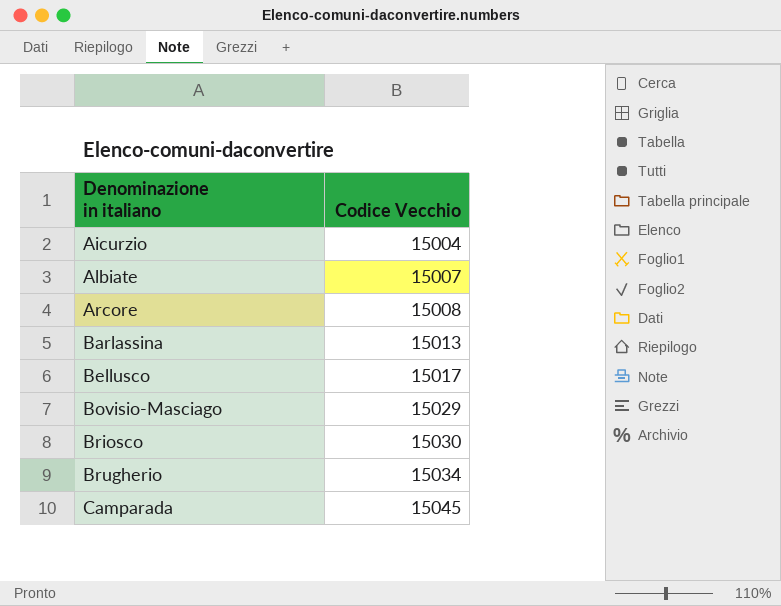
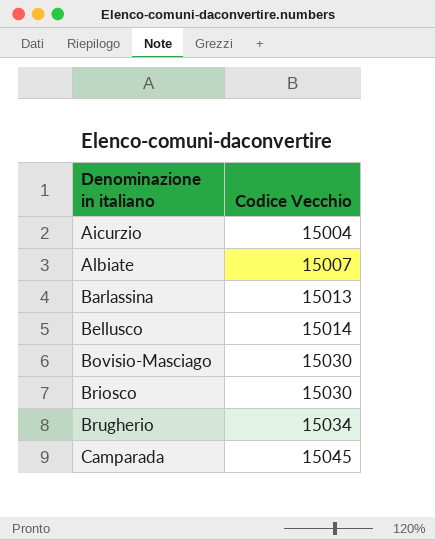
row Arcore: 15008 -> none
Bellusco | Codice Vecchio: 15017 -> 15014
Bovisio-Masciago | Codice Vecchio: 15029 -> 15030

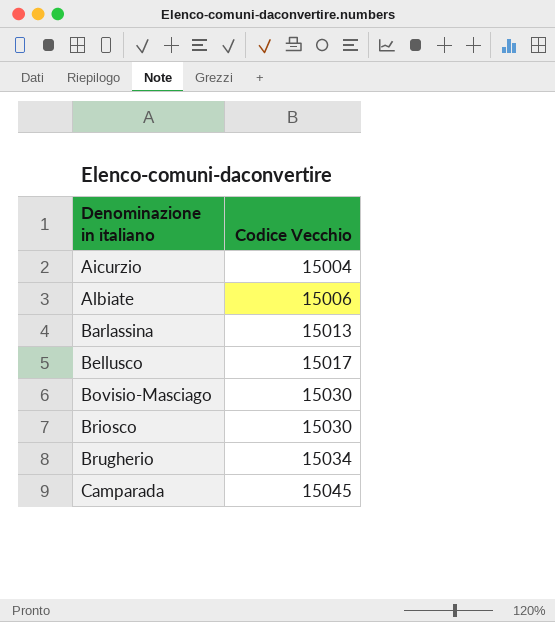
Albiate | Codice Vecchio: 15007 -> 15006
Bellusco | Codice Vecchio: 15014 -> 15017

